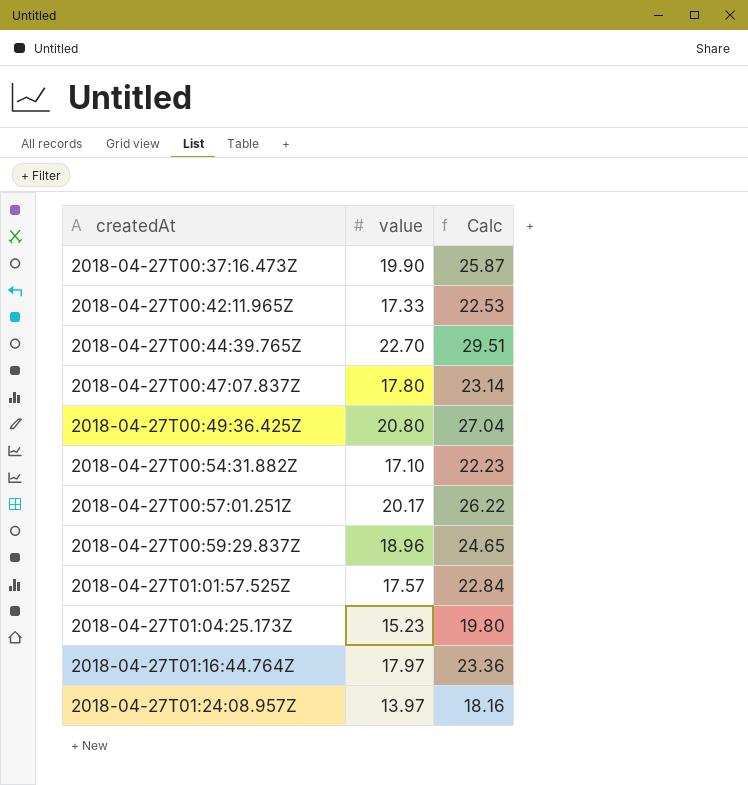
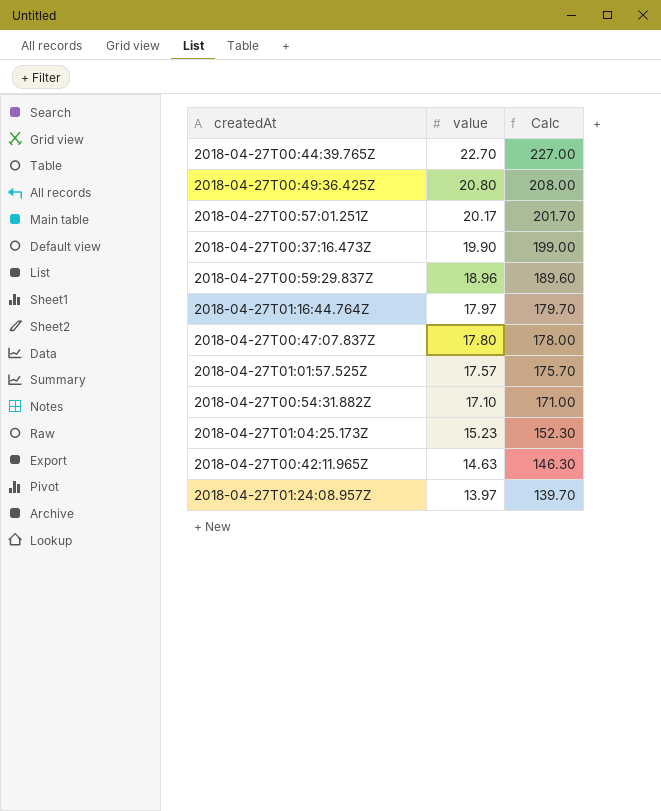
row order: createdAt ascending -> value descending
column Calc | formula: [value] * 1.3 -> [value] * 10
2018-04-27T00:42:11.965Z | value: 17.33 -> 14.63

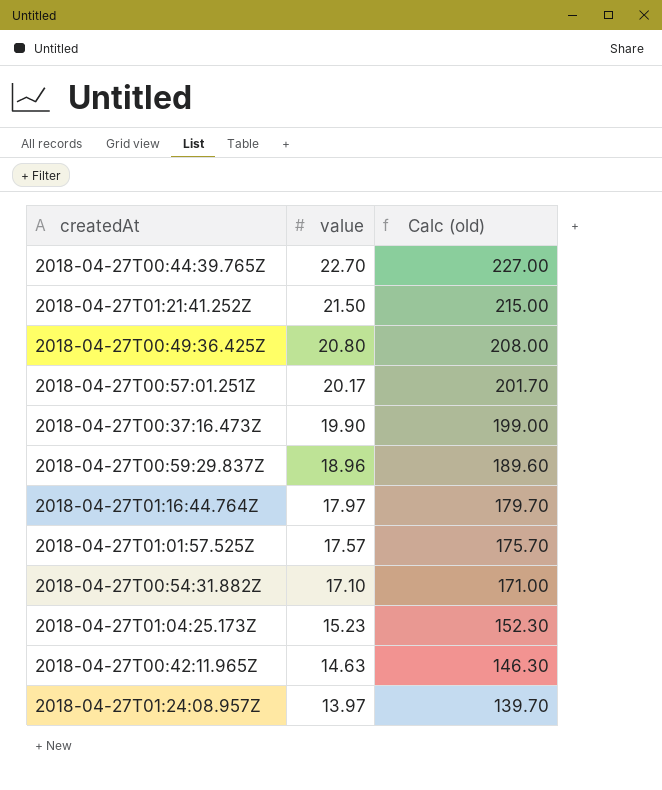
column name: Calc -> Calc (old)
row 2018-04-27T00:47:07.837Z: 17.80 | 178.00 -> none
row 2018-04-27T01:21:41.252Z: none -> 21.50 | 215.00

